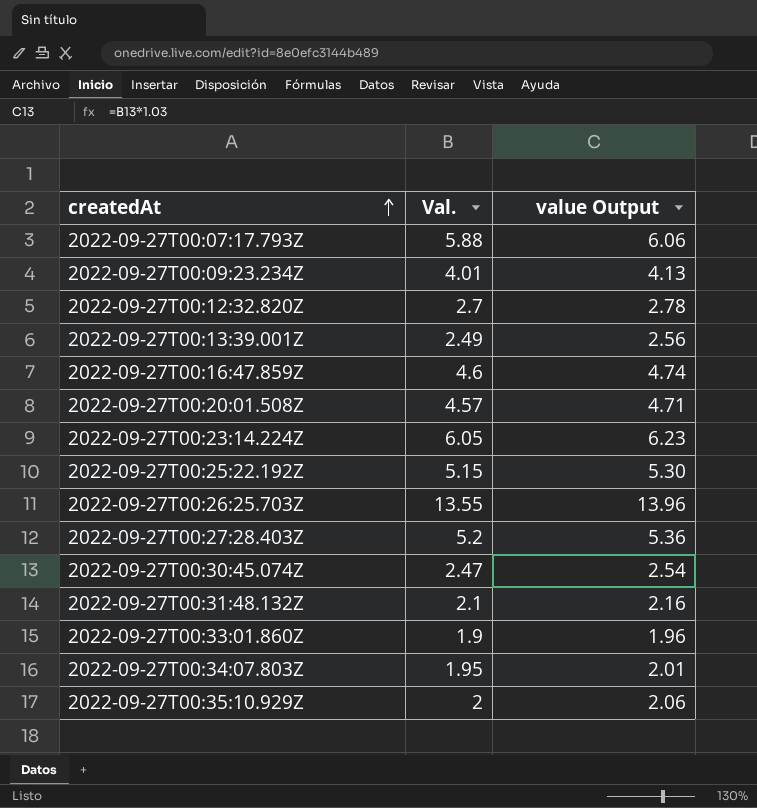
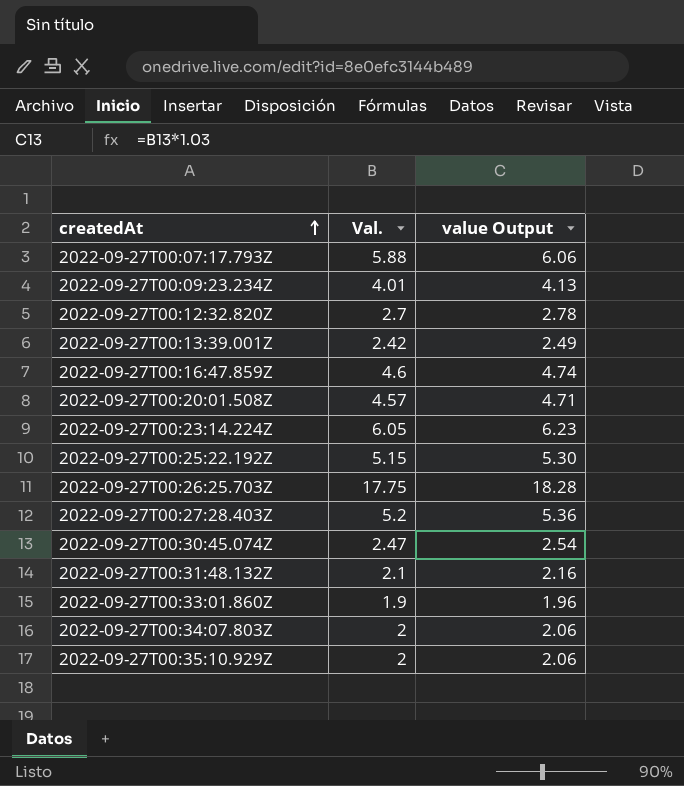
2022-09-27T00:13:39.001Z | Val.: 2.49 -> 2.42
2022-09-27T00:13:39.001Z | value Output: 2.56 -> 2.49
2022-09-27T00:26:25.703Z | Val.: 13.55 -> 17.75
2022-09-27T00:26:25.703Z | value Output: 13.96 -> 18.28
2022-09-27T00:34:07.803Z | Val.: 1.95 -> 2
2022-09-27T00:34:07.803Z | value Output: 2.01 -> 2.06

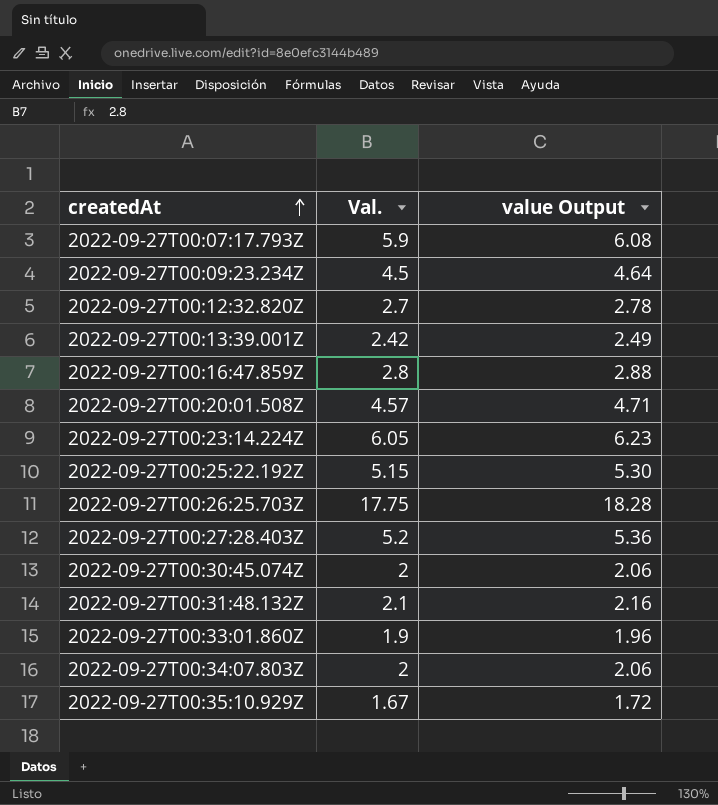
2022-09-27T00:07:17.793Z | Val.: 5.88 -> 5.9
2022-09-27T00:07:17.793Z | value Output: 6.06 -> 6.08
2022-09-27T00:09:23.234Z | Val.: 4.01 -> 4.5
2022-09-27T00:09:23.234Z | value Output: 4.13 -> 4.64
2022-09-27T00:16:47.859Z | Val.: 4.6 -> 2.8
2022-09-27T00:16:47.859Z | value Output: 4.74 -> 2.88
2022-09-27T00:30:45.074Z | Val.: 2.47 -> 2
2022-09-27T00:30:45.074Z | value Output: 2.54 -> 2.06
2022-09-27T00:35:10.929Z | Val.: 2 -> 1.67
2022-09-27T00:35:10.929Z | value Output: 2.06 -> 1.72

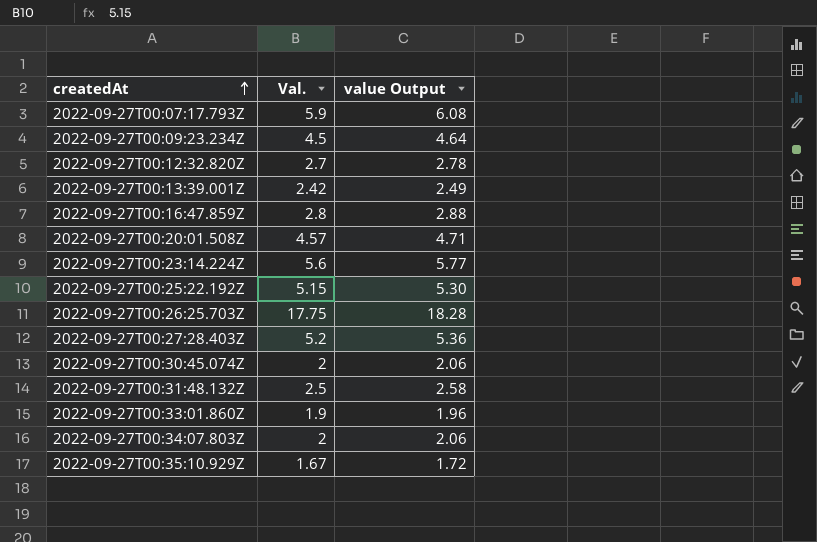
2022-09-27T00:23:14.224Z | Val.: 6.05 -> 5.6
2022-09-27T00:23:14.224Z | value Output: 6.23 -> 5.77
2022-09-27T00:31:48.132Z | Val.: 2.1 -> 2.5
2022-09-27T00:31:48.132Z | value Output: 2.16 -> 2.58

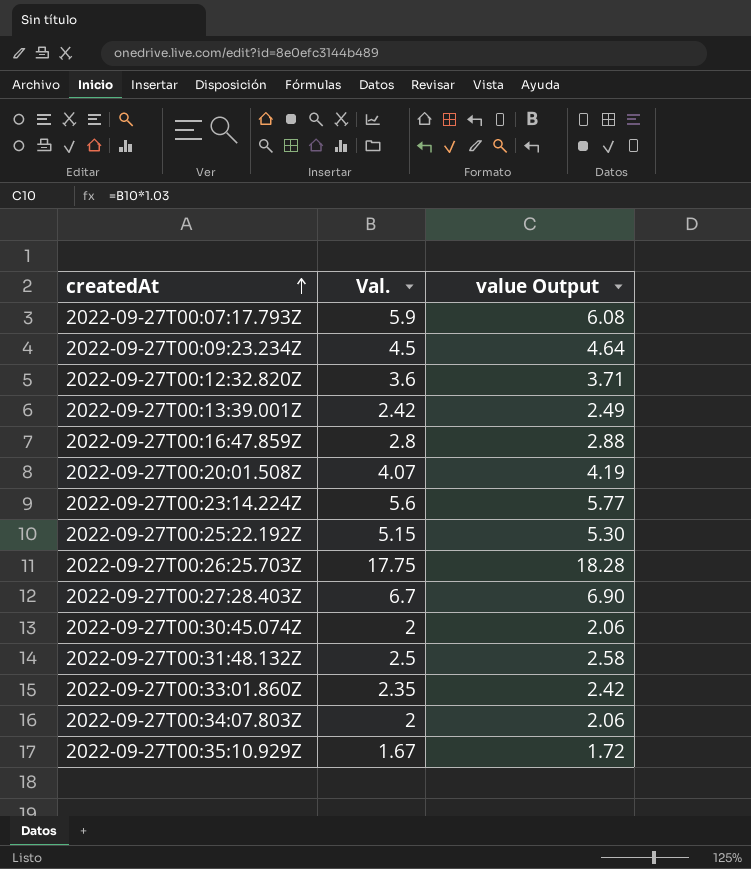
2022-09-27T00:12:32.820Z | Val.: 2.7 -> 3.6
2022-09-27T00:12:32.820Z | value Output: 2.78 -> 3.71
2022-09-27T00:20:01.508Z | Val.: 4.57 -> 4.07
2022-09-27T00:20:01.508Z | value Output: 4.71 -> 4.19
2022-09-27T00:27:28.403Z | Val.: 5.2 -> 6.7
2022-09-27T00:27:28.403Z | value Output: 5.36 -> 6.90
2022-09-27T00:33:01.860Z | Val.: 1.9 -> 2.35
2022-09-27T00:33:01.860Z | value Output: 1.96 -> 2.42

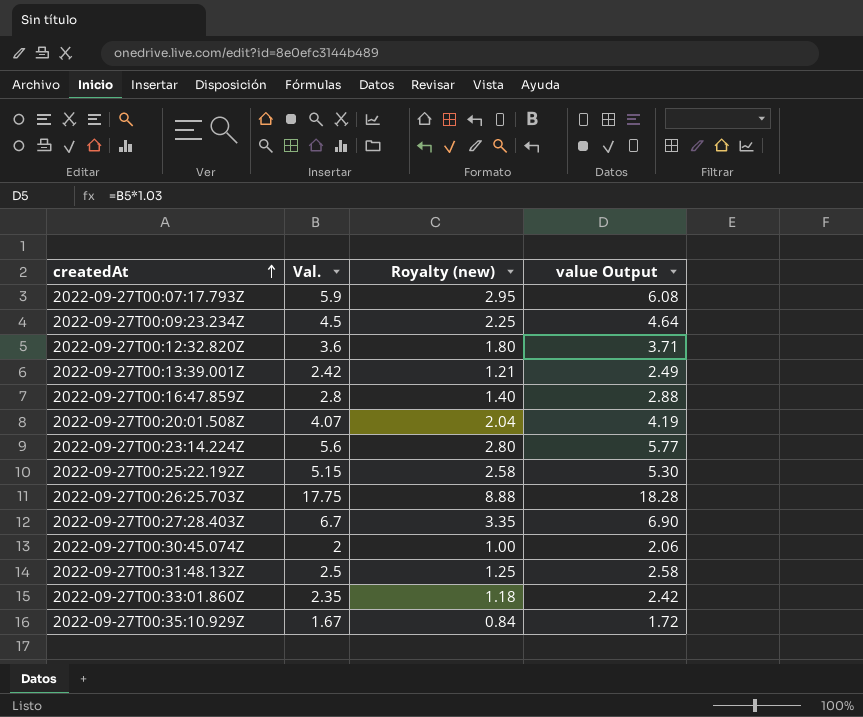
column Royalty (new) | formula: none -> [Val.] * 0.5
row 2022-09-27T00:34:07.803Z: 2 | 2.06 -> none

